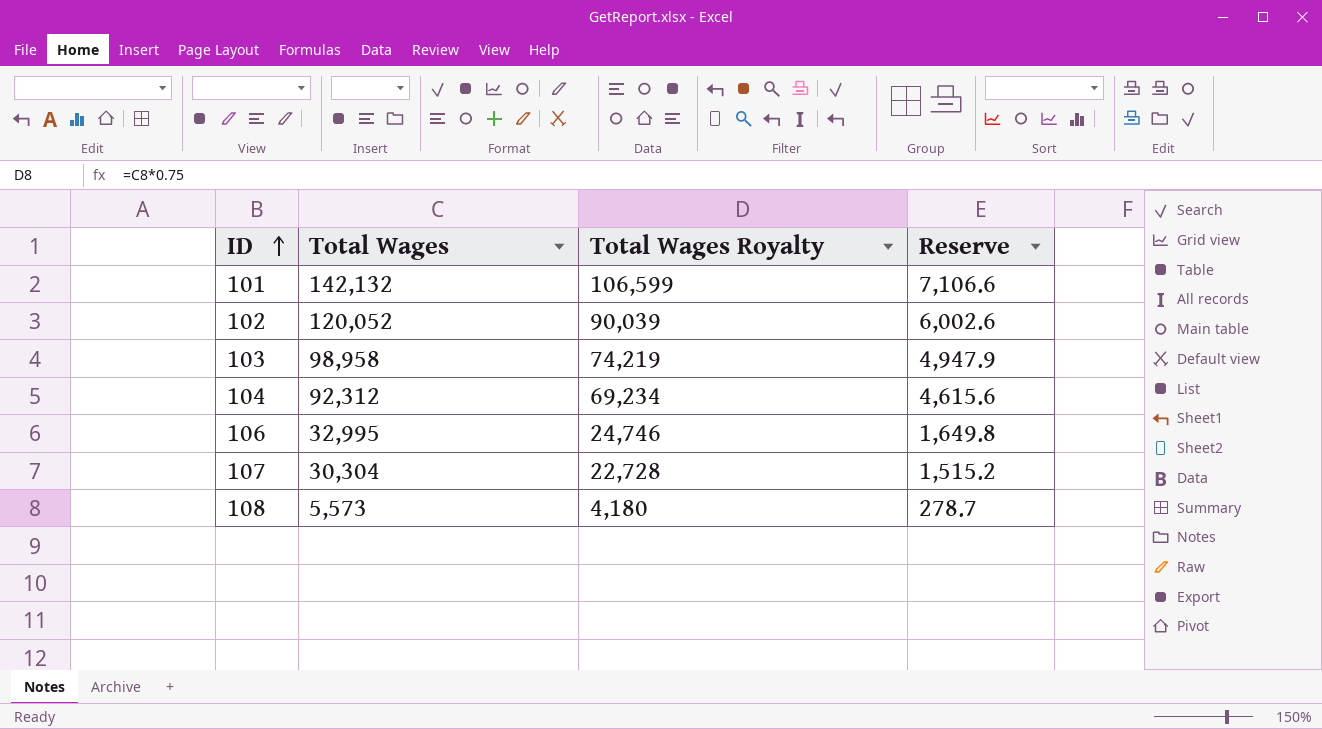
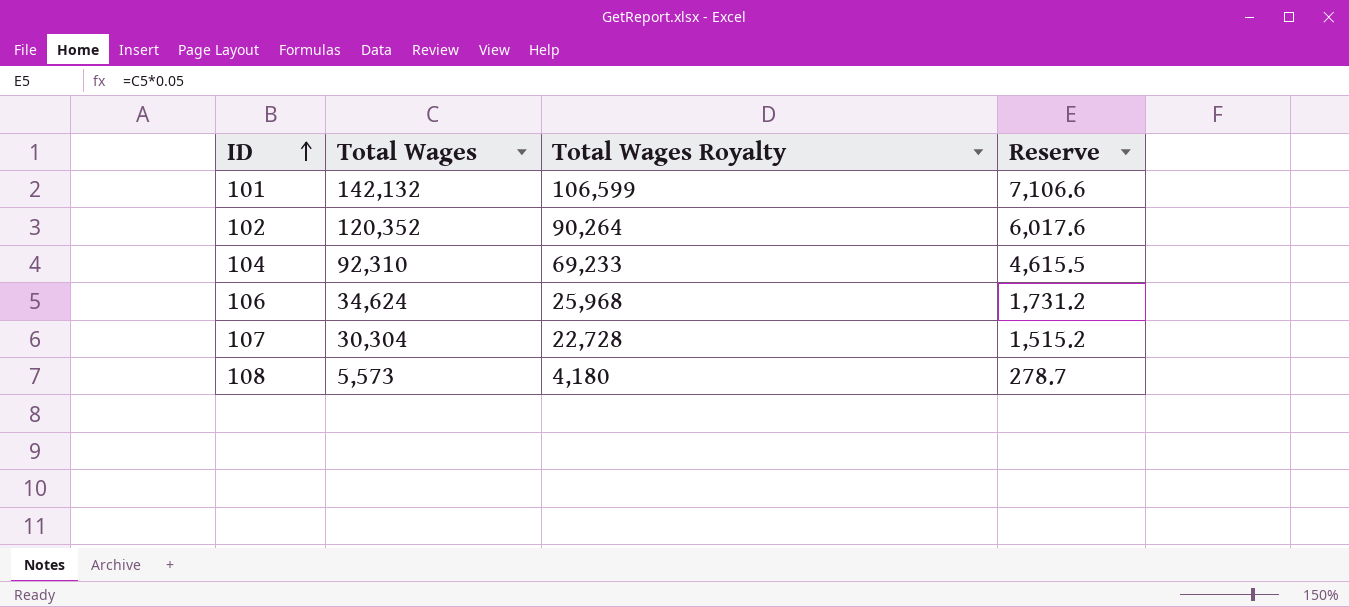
row 103: 98,958 | 74,219 | 4,947.9 -> none
102 | Total Wages: 120,052 -> 120,352
102 | Total Wages Royalty: 90,039 -> 90,264
102 | Reserve: 6,002.6 -> 6,017.6
104 | Total Wages: 92,312 -> 92,310
104 | Total Wages Royalty: 69,234 -> 69,233
104 | Reserve: 4,615.6 -> 4,615.5
106 | Total Wages: 32,995 -> 34,624
106 | Total Wages Royalty: 24,746 -> 25,968
106 | Reserve: 1,649.8 -> 1,731.2

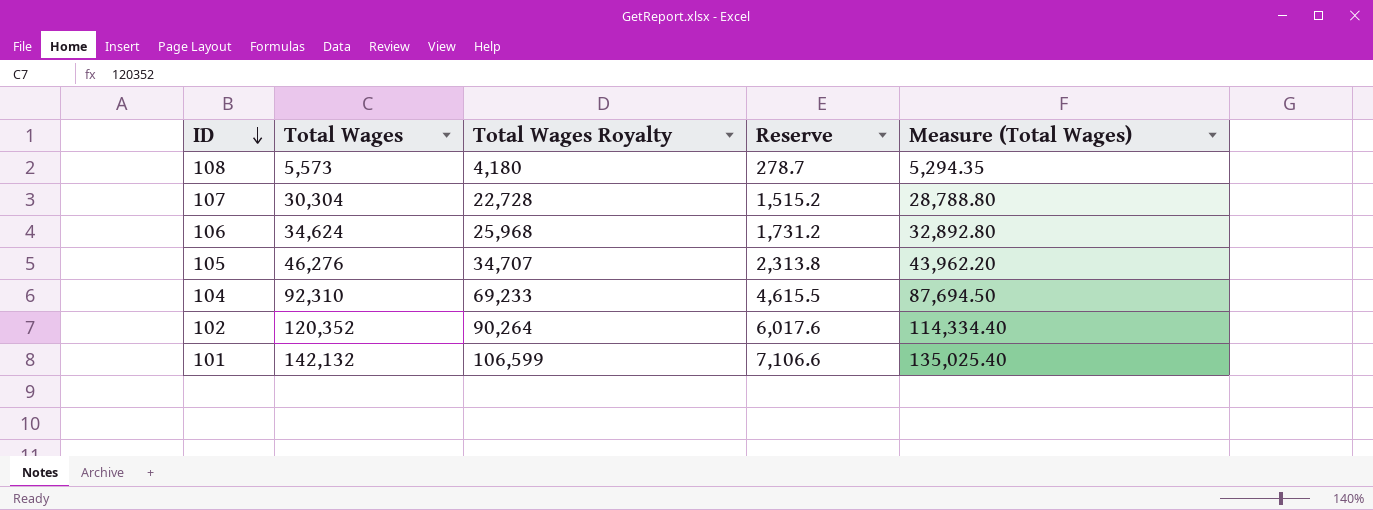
row order: ID ascending -> ID descending
column Measure (Total Wages) | formula: none -> [Total Wages] * 0.95
row 105: none -> 46,276 | 34,707 | 2,313.8 | 43,962.20

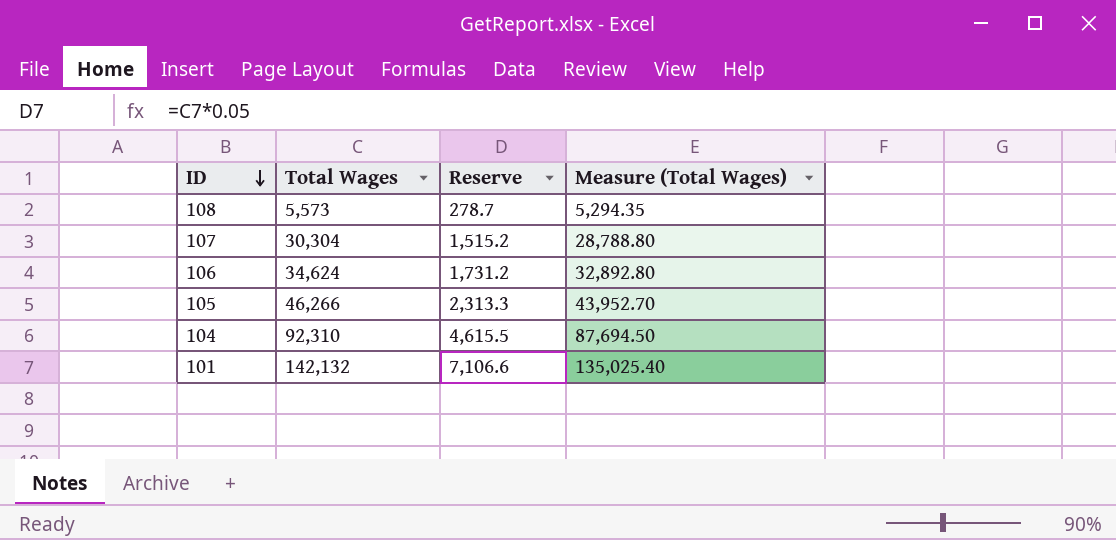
column Total Wages Royalty | formula: [Total Wages] * 0.75 -> none
row 102: 120,352 | 90,264 | 6,017.6 | 114,334.40 -> none
105 | Total Wages: 46,276 -> 46,266
105 | Reserve: 2,313.8 -> 2,313.3
105 | Measure (Total Wages): 43,962.20 -> 43,952.70

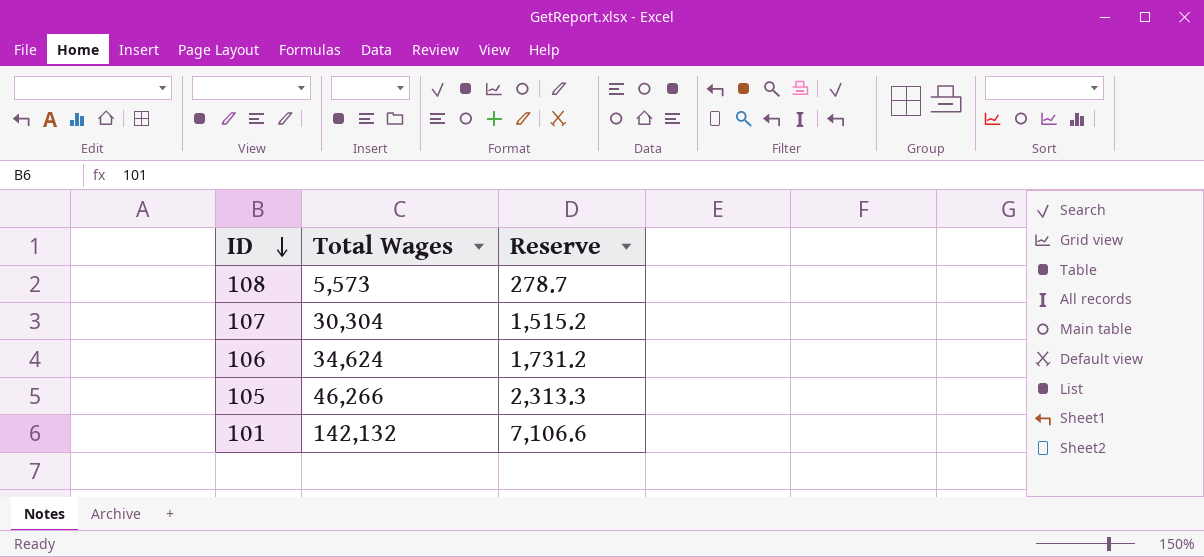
column Measure (Total Wages) | formula: [Total Wages] * 0.95 -> none
row 104: 92,310 | 4,615.5 | 87,694.50 -> none

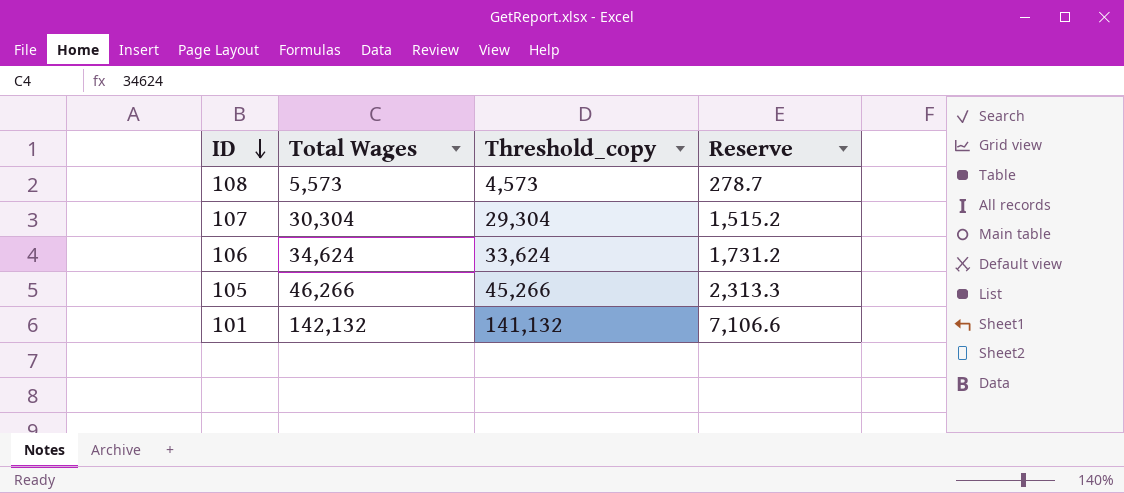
column Threshold_copy | formula: none -> [Total Wages] - 1000

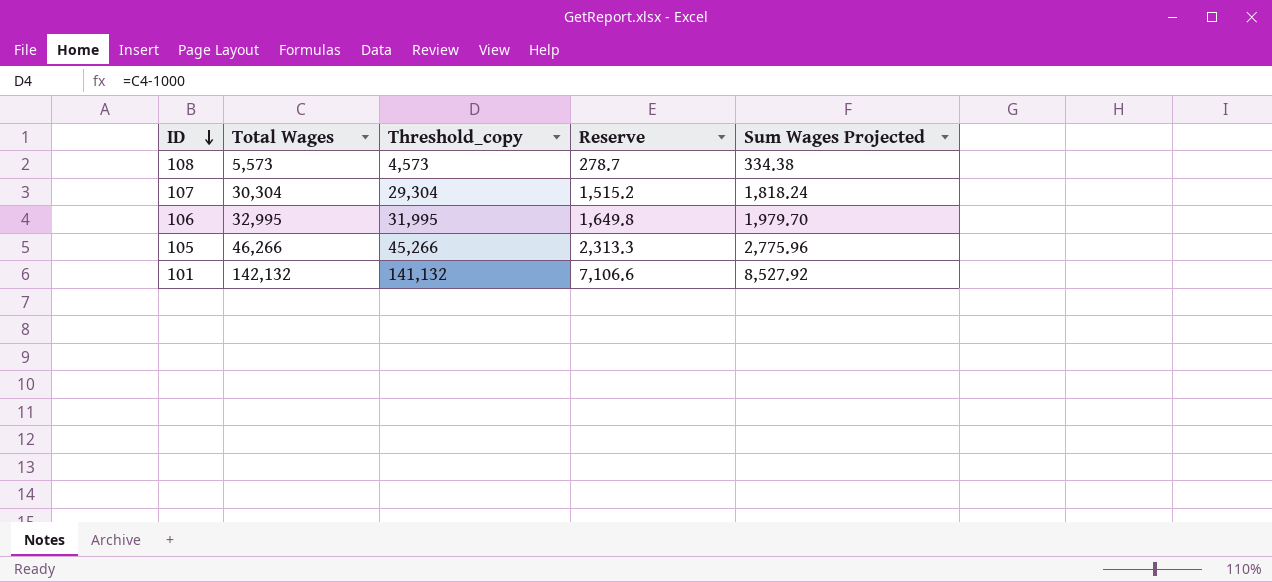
column Sum Wages Projected | formula: none -> [Total Wages] * 0.06
106 | Total Wages: 34,624 -> 32,995
106 | Threshold_copy: 33,624 -> 31,995
106 | Reserve: 1,731.2 -> 1,649.8

